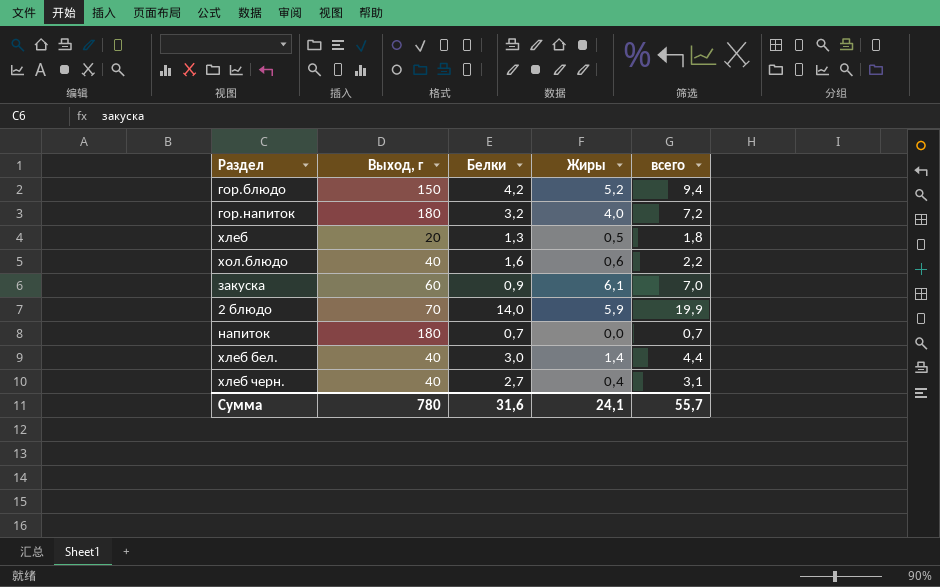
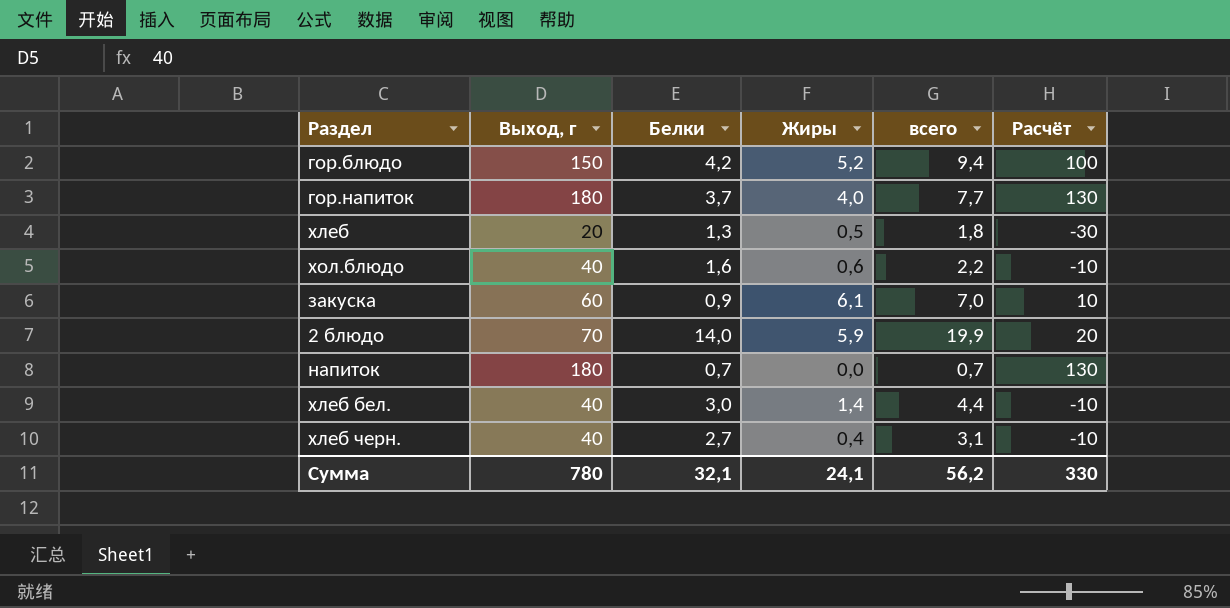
column Расчёт | formula: none -> [Выход, г] - 50
гор.напиток | Белки: 3,2 -> 3,7
гор.напиток | всего: 7,2 -> 7,7
Сумма | Белки: 31,6 -> 32,1
Сумма | всего: 55,7 -> 56,2

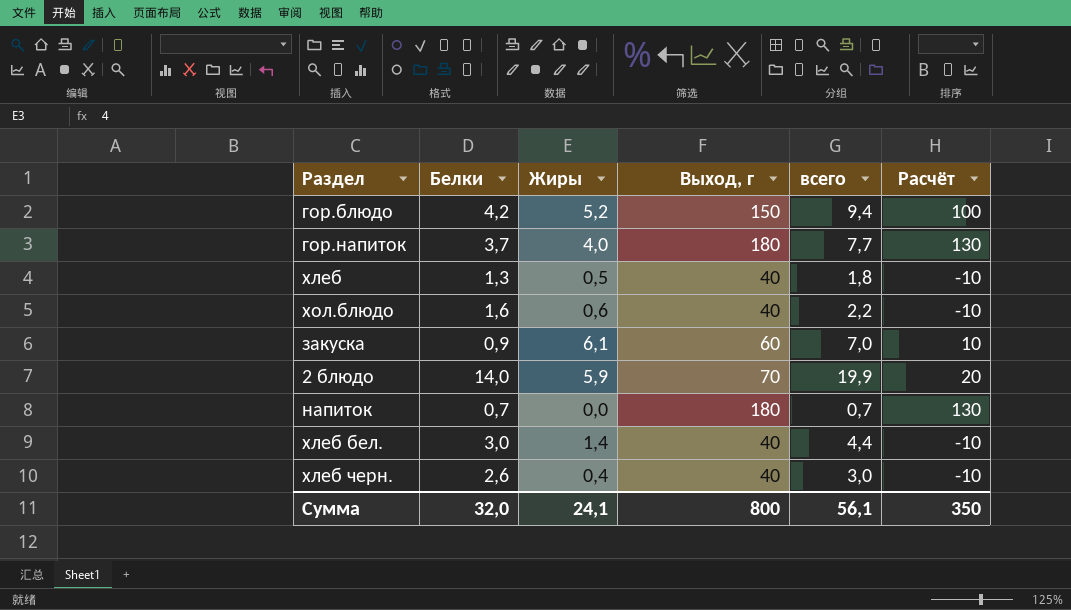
column Выход, г | position: 2 -> 4
хлеб | Выход, г: 20 -> 40
хлеб | Расчёт: -30 -> -10
хлеб черн. | Белки: 2,7 -> 2,6
хлеб черн. | всего: 3,1 -> 3,0
Сумма | Белки: 32,1 -> 32,0
Сумма | Выход, г: 780 -> 800
Сумма | всего: 56,2 -> 56,1
Сумма | Расчёт: 330 -> 350

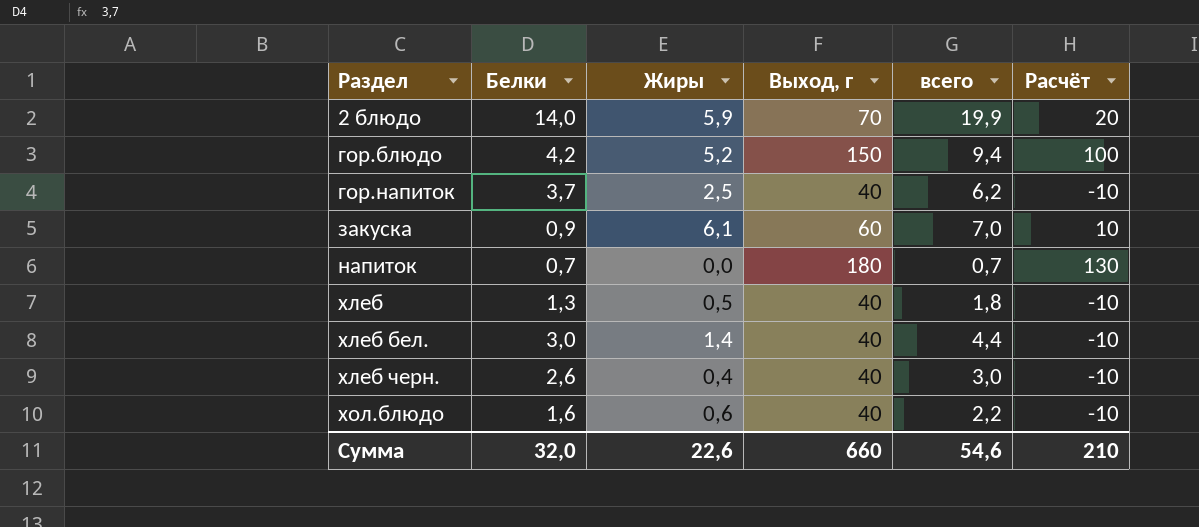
row order: none -> Раздел ascending
гор.напиток | Жиры: 4,0 -> 2,5
гор.напиток | Выход, г: 180 -> 40
гор.напиток | всего: 7,7 -> 6,2
гор.напиток | Расчёт: 130 -> -10
Сумма | Жиры: 24,1 -> 22,6
Сумма | Выход, г: 800 -> 660
Сумма | всего: 56,1 -> 54,6
Сумма | Расчёт: 350 -> 210

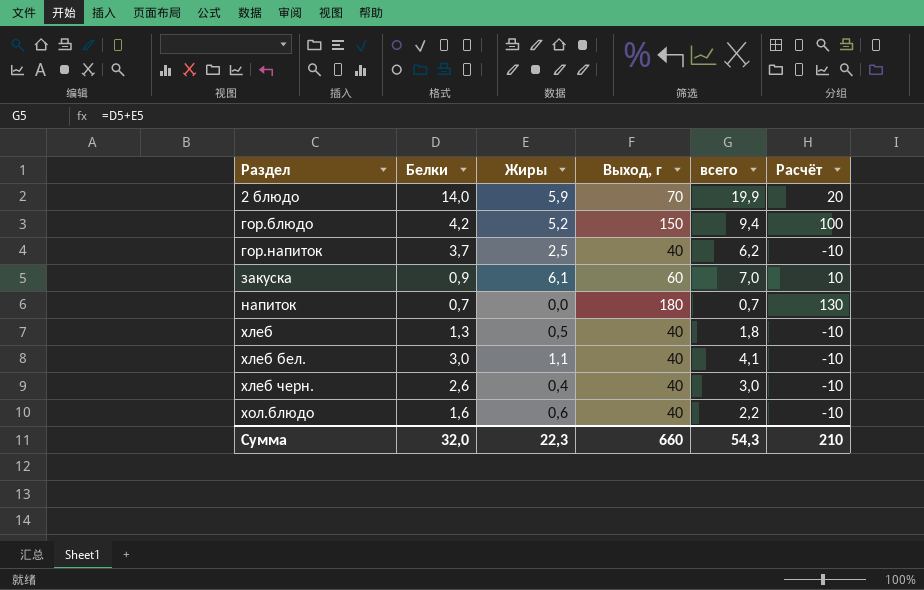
хлеб бел. | Жиры: 1,4 -> 1,1
хлеб бел. | всего: 4,4 -> 4,1
Сумма | Жиры: 22,6 -> 22,3
Сумма | всего: 54,6 -> 54,3

